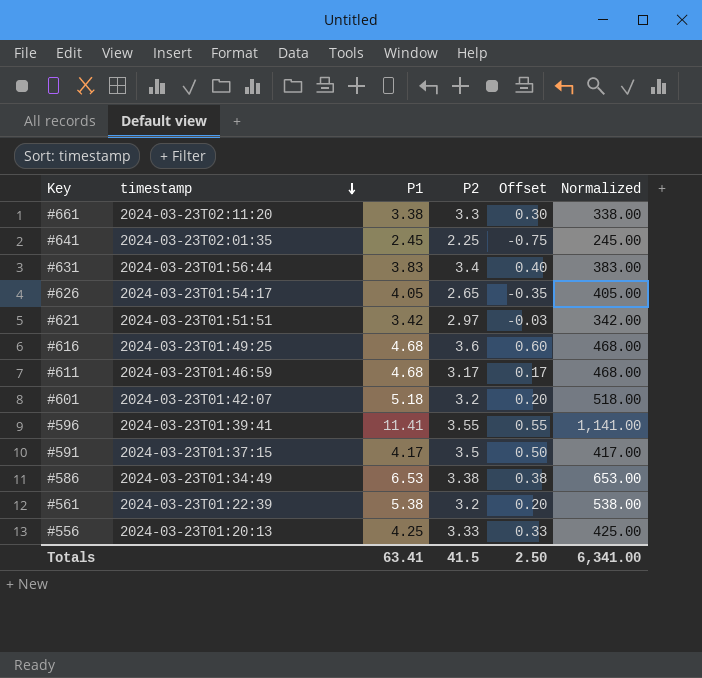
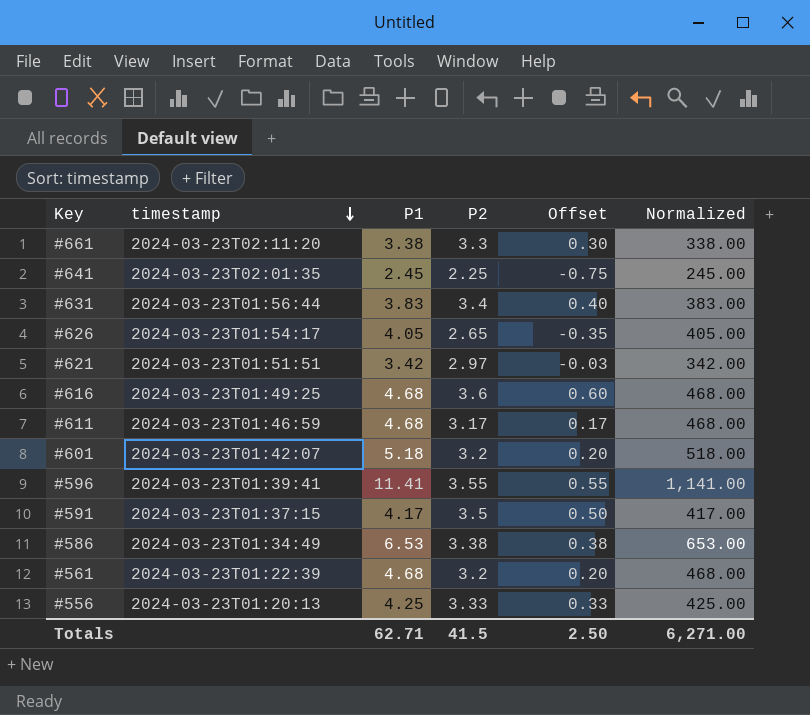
#561 | P1: 5.38 -> 4.68
#561 | Normalized: 538.00 -> 468.00
Totals | P1: 63.41 -> 62.71
Totals | Normalized: 6,341.00 -> 6,271.00

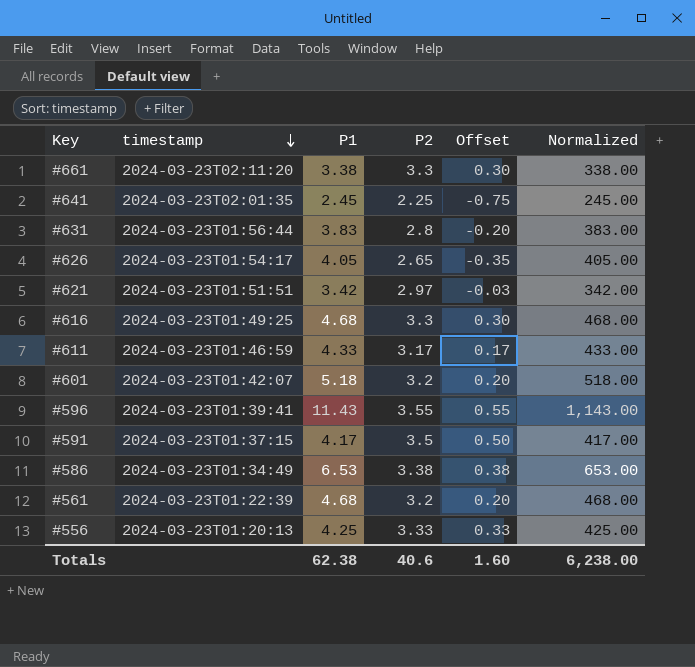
#631 | P2: 3.4 -> 2.8
#631 | Offset: 0.40 -> -0.20
#616 | P2: 3.6 -> 3.3
#616 | Offset: 0.60 -> 0.30
#611 | P1: 4.68 -> 4.33
#611 | Normalized: 468.00 -> 433.00
#596 | P1: 11.41 -> 11.43
#596 | Normalized: 1,141.00 -> 1,143.00
Totals | P1: 62.71 -> 62.38
Totals | P2: 41.5 -> 40.6
Totals | Offset: 2.50 -> 1.60
Totals | Normalized: 6,271.00 -> 6,238.00

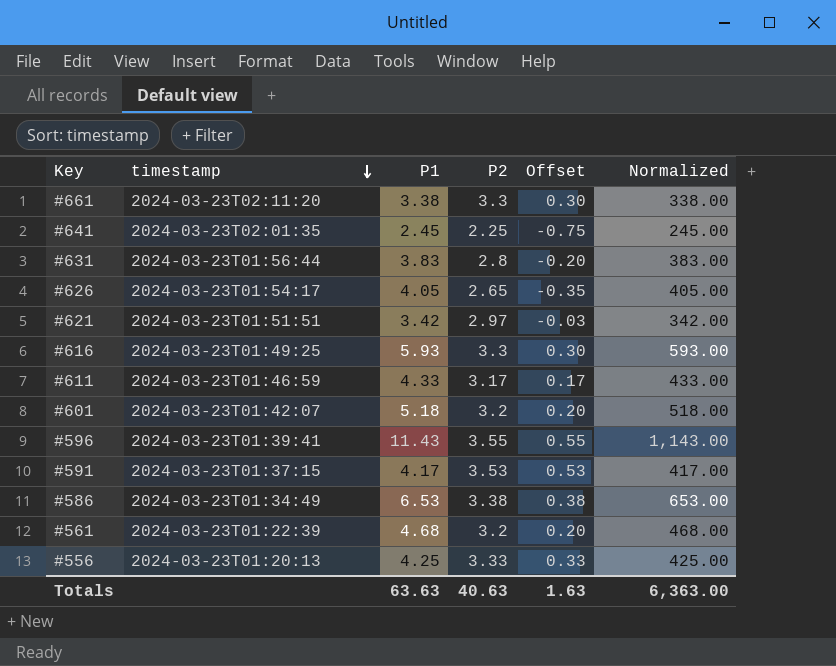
#616 | P1: 4.68 -> 5.93
#616 | Normalized: 468.00 -> 593.00
#591 | P2: 3.5 -> 3.53
#591 | Offset: 0.50 -> 0.53
Totals | P1: 62.38 -> 63.63
Totals | P2: 40.6 -> 40.63
Totals | Offset: 1.60 -> 1.63
Totals | Normalized: 6,238.00 -> 6,363.00

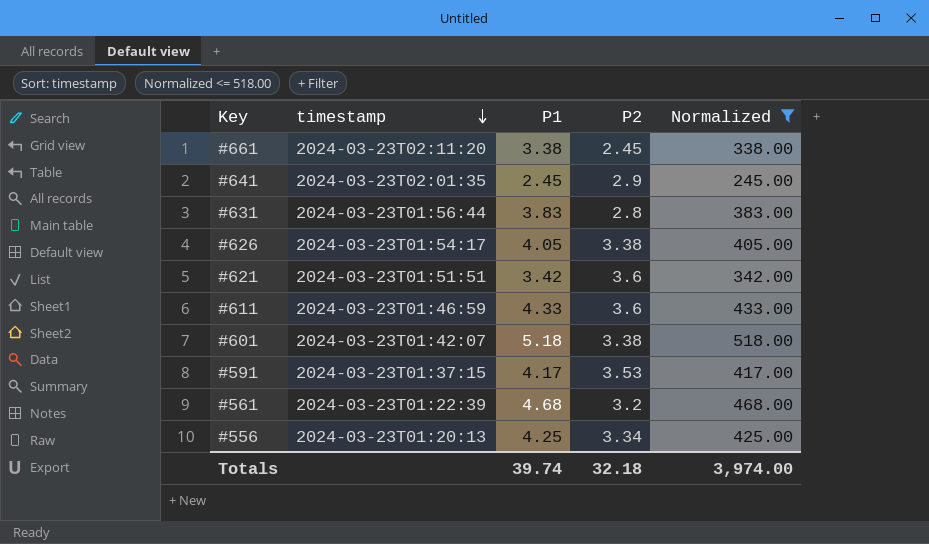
filter: none -> Normalized <= 518.00
column Offset | formula: [P2] - 3 -> none
#661 | P2: 3.3 -> 2.45
#641 | P2: 2.25 -> 2.9
#626 | P2: 2.65 -> 3.38
#621 | P2: 2.97 -> 3.6
#611 | P2: 3.17 -> 3.6
#601 | P2: 3.2 -> 3.38
#556 | P2: 3.33 -> 3.34
Totals | P1: 63.63 -> 39.74
Totals | P2: 40.63 -> 32.18
Totals | Normalized: 6,363.00 -> 3,974.00

